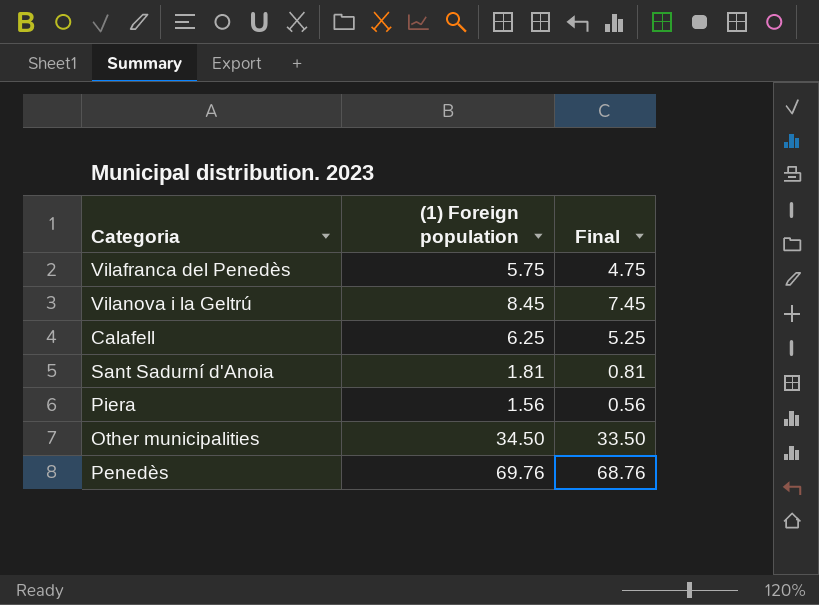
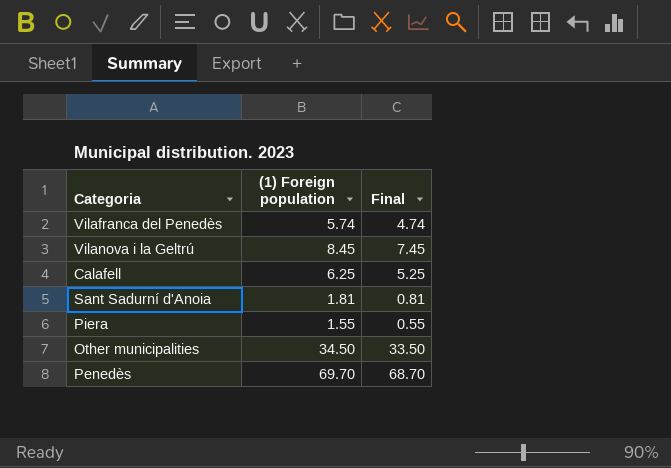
Vilafranca del Penedès | (1) Foreign population: 5.75 -> 5.74
Vilafranca del Penedès | Final: 4.75 -> 4.74
Piera | (1) Foreign population: 1.56 -> 1.55
Piera | Final: 0.56 -> 0.55
Penedès | (1) Foreign population: 69.76 -> 69.70
Penedès | Final: 68.76 -> 68.70

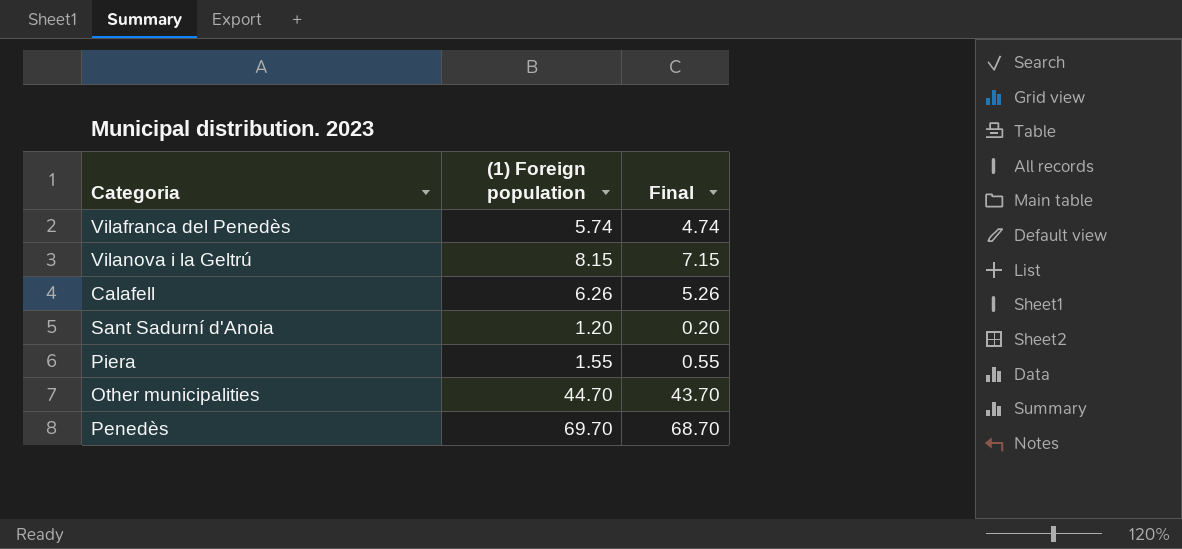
Vilanova i la Geltrú | (1) Foreign population: 8.45 -> 8.15
Vilanova i la Geltrú | Final: 7.45 -> 7.15
Calafell | (1) Foreign population: 6.25 -> 6.26
Calafell | Final: 5.25 -> 5.26
Sant Sadurní d'Anoia | (1) Foreign population: 1.81 -> 1.20
Sant Sadurní d'Anoia | Final: 0.81 -> 0.20
Other municipalities | (1) Foreign population: 34.50 -> 44.70
Other municipalities | Final: 33.50 -> 43.70

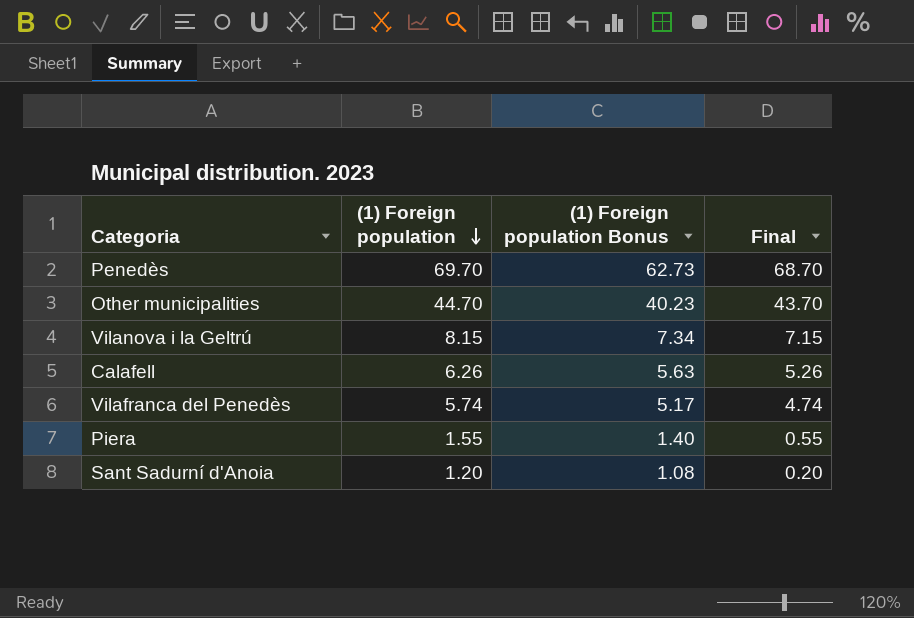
row order: none -> (1) Foreign population descending
column (1) Foreign population Bonus | formula: none -> [(1) Foreign population] * 0.9

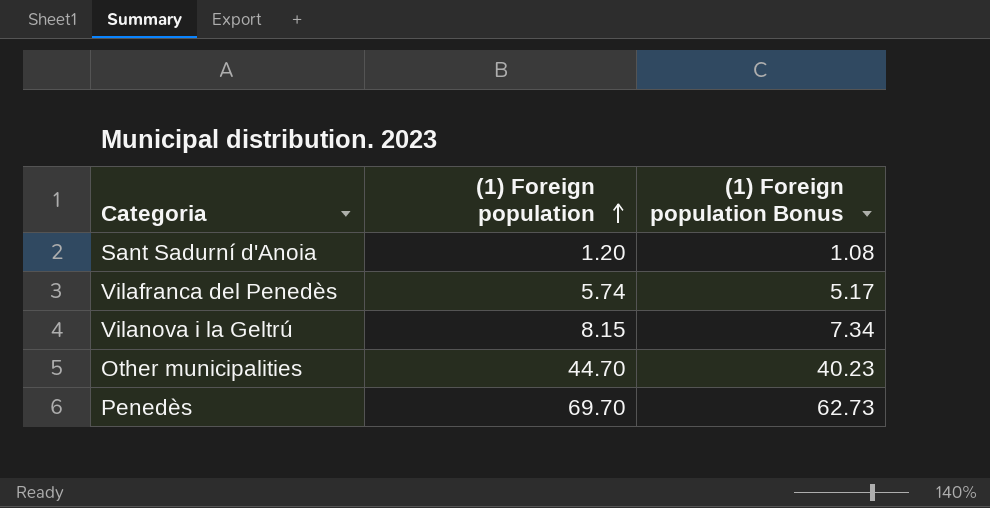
row order: (1) Foreign population descending -> (1) Foreign population ascending
column Final | formula: [(1) Foreign population] - 1 -> none
row Calafell: 6.26 | 5.63 | 5.26 -> none
row Piera: 1.55 | 1.40 | 0.55 -> none

